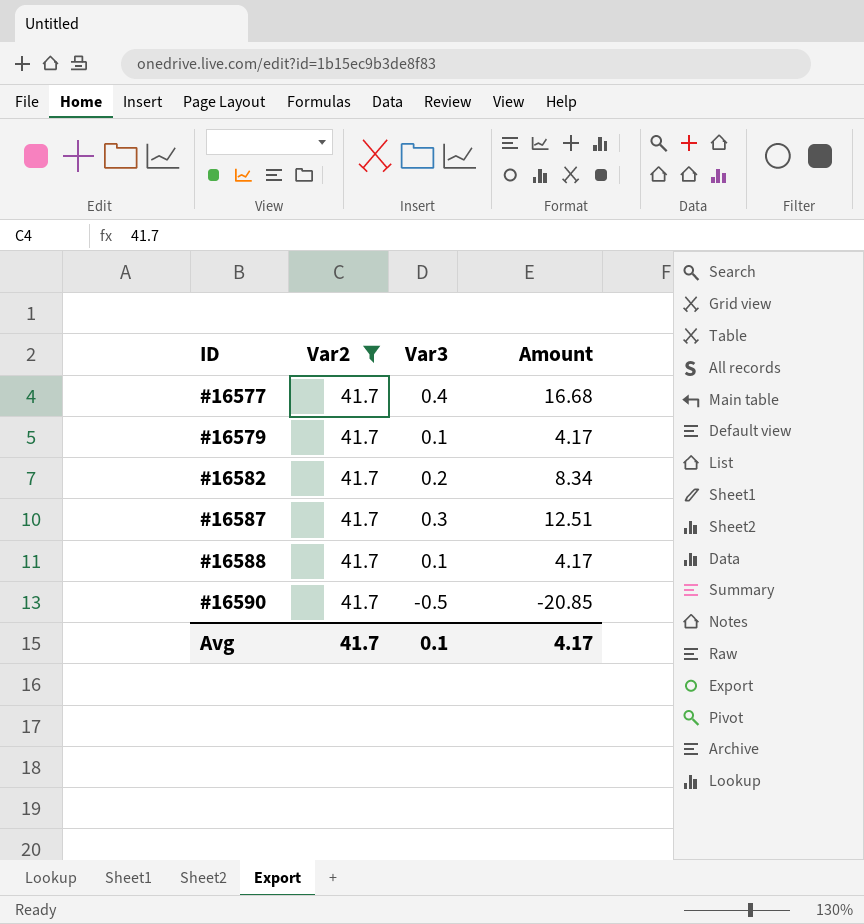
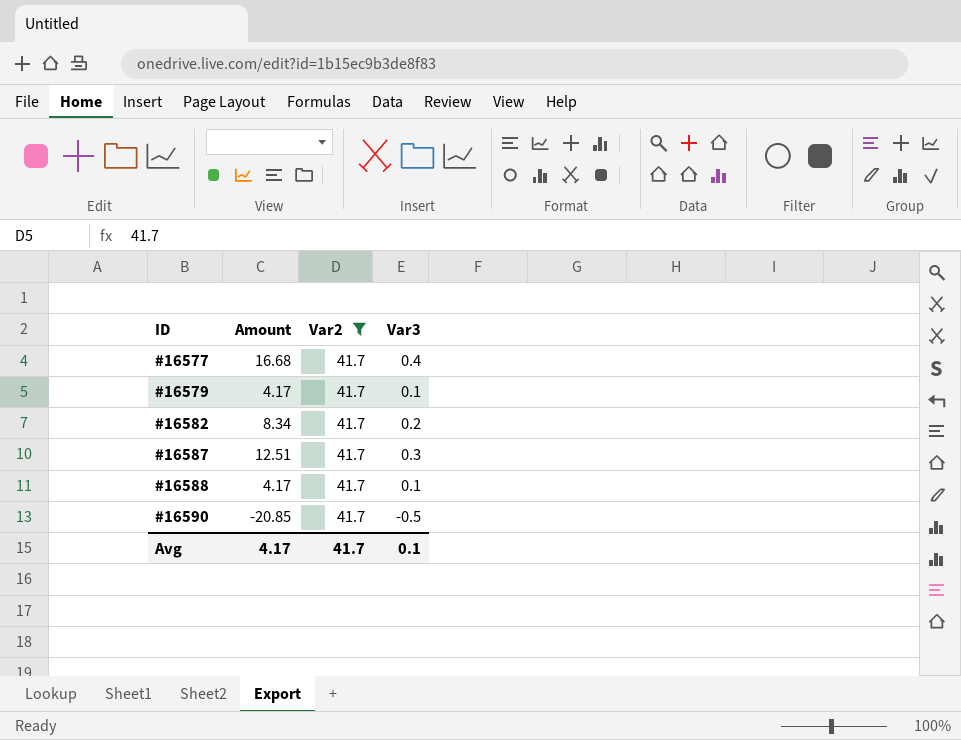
column Amount | position: 4 -> 2

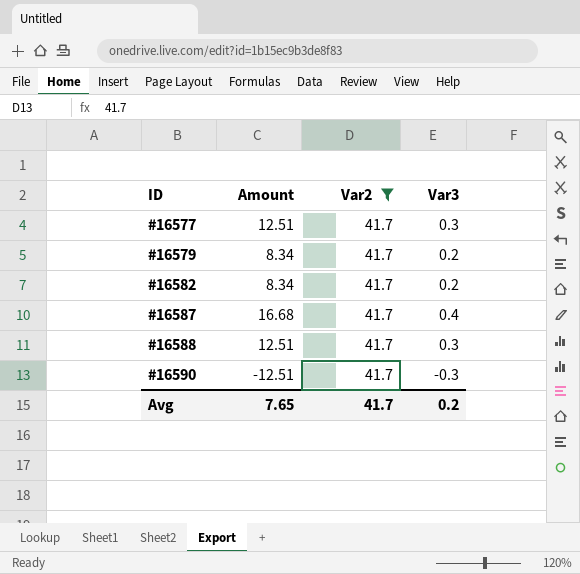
#16577 | Amount: 16.68 -> 12.51
#16577 | Var3: 0.4 -> 0.3
#16579 | Amount: 4.17 -> 8.34
#16579 | Var3: 0.1 -> 0.2
#16587 | Amount: 12.51 -> 16.68
#16587 | Var3: 0.3 -> 0.4
#16588 | Amount: 4.17 -> 12.51
#16588 | Var3: 0.1 -> 0.3
#16590 | Amount: -20.85 -> -12.51
#16590 | Var3: -0.5 -> -0.3
Avg | Amount: 4.17 -> 7.65
Avg | Var3: 0.1 -> 0.2

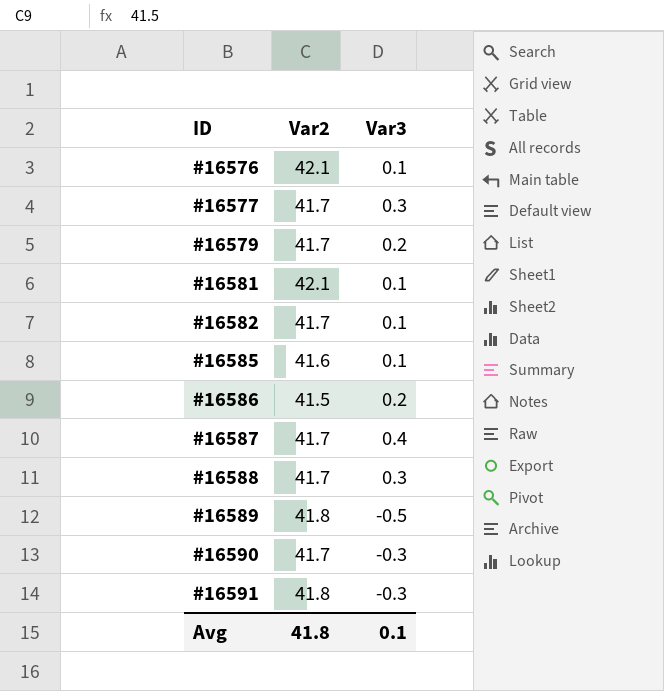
filter: Var2 = 41.7 -> none
column Amount | formula: [Var2] * [Var3] -> none
#16582 | Var3: 0.2 -> 0.1
Avg | Var2: 41.7 -> 41.8
Avg | Var3: 0.2 -> 0.1

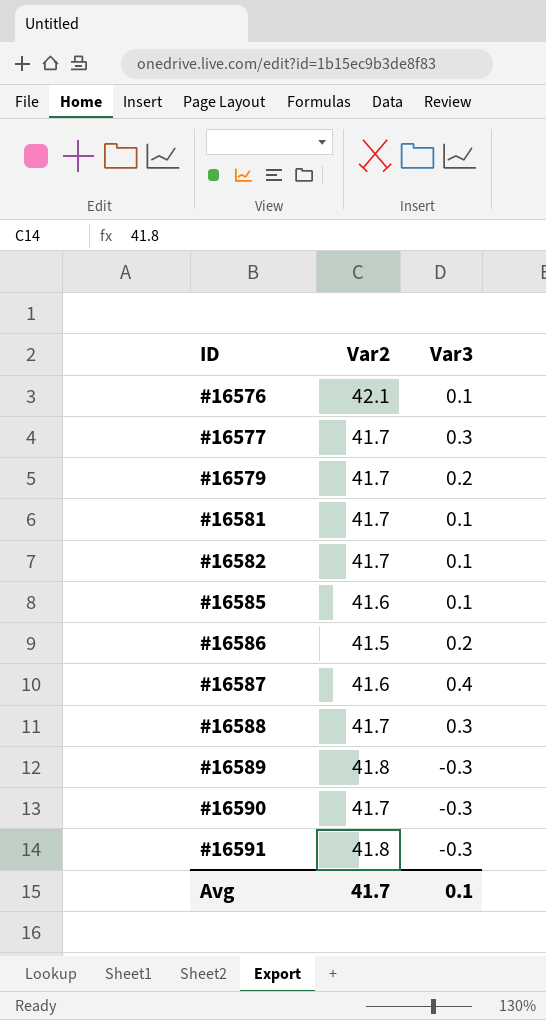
#16581 | Var2: 42.1 -> 41.7
#16587 | Var2: 41.7 -> 41.6
#16589 | Var3: -0.5 -> -0.3
Avg | Var2: 41.8 -> 41.7

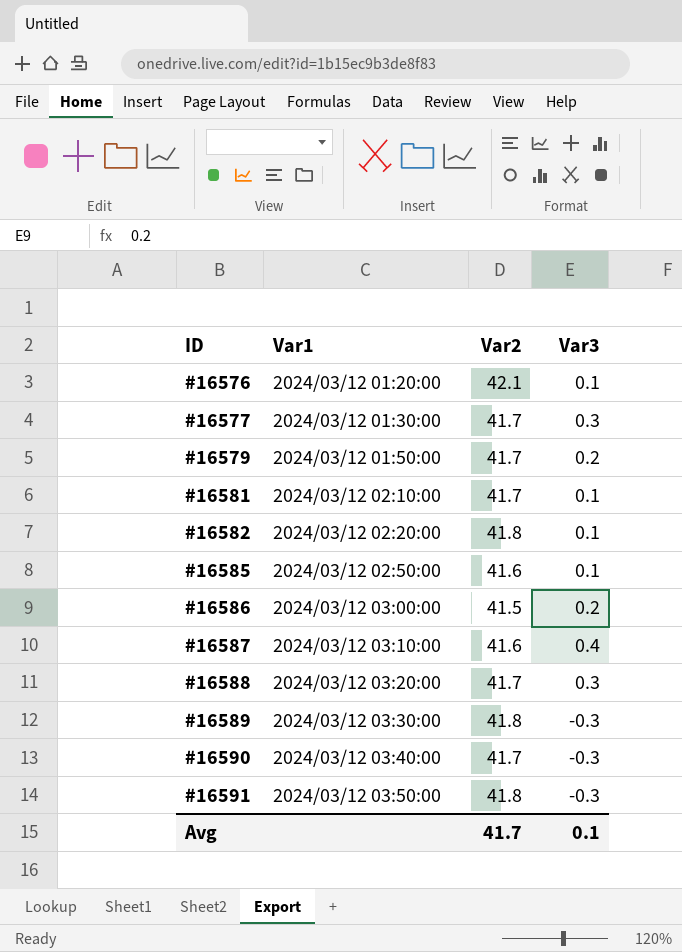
column Var1 | position: none -> 2
#16582 | Var2: 41.7 -> 41.8

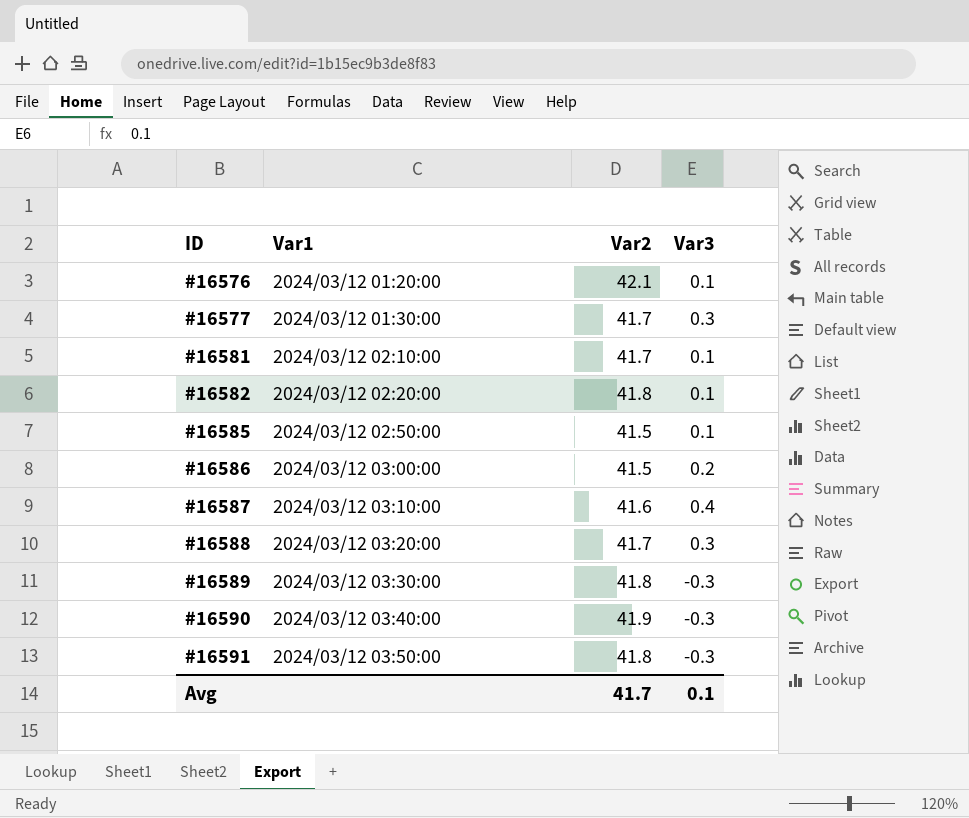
row #16579: 2024/03/12 01:50:00 | 41.7 | 0.2 -> none
#16585 | Var2: 41.6 -> 41.5
#16590 | Var2: 41.7 -> 41.9

